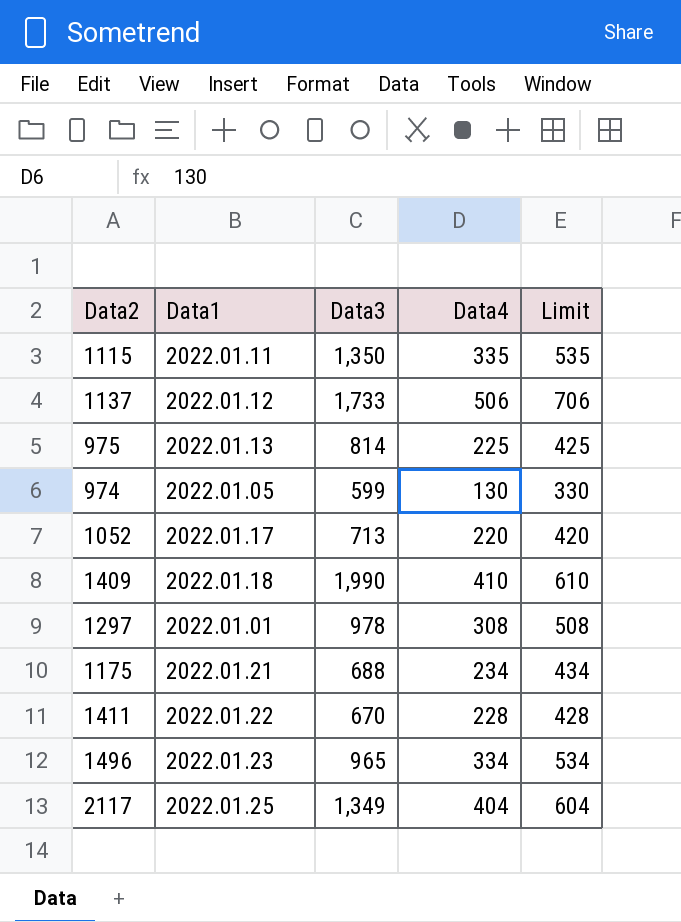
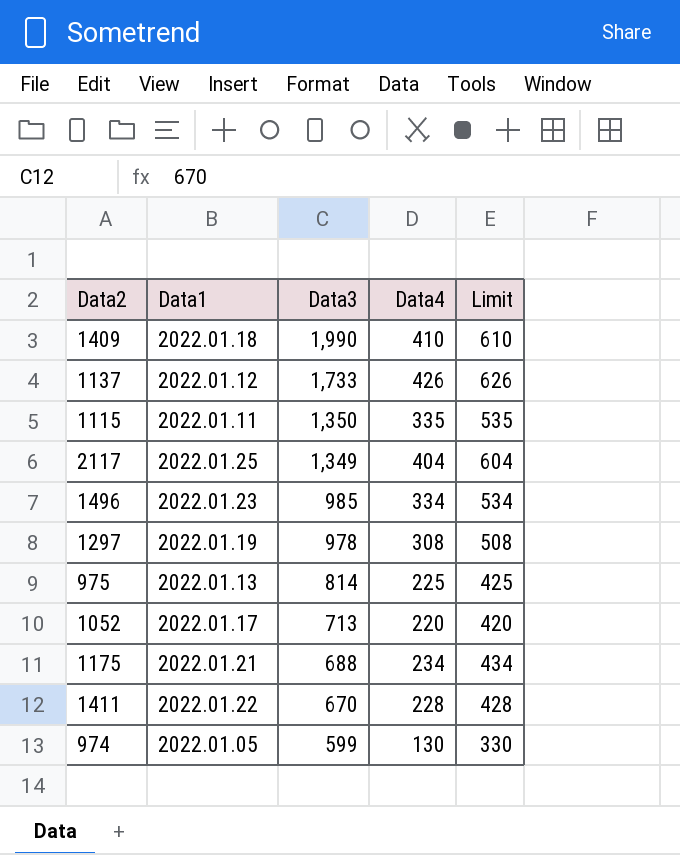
row order: none -> Data3 descending
1137 | Data4: 506 -> 426
1137 | Limit: 706 -> 626
1496 | Data3: 965 -> 985
1297 | Data1: 2022.01.01 -> 2022.01.19

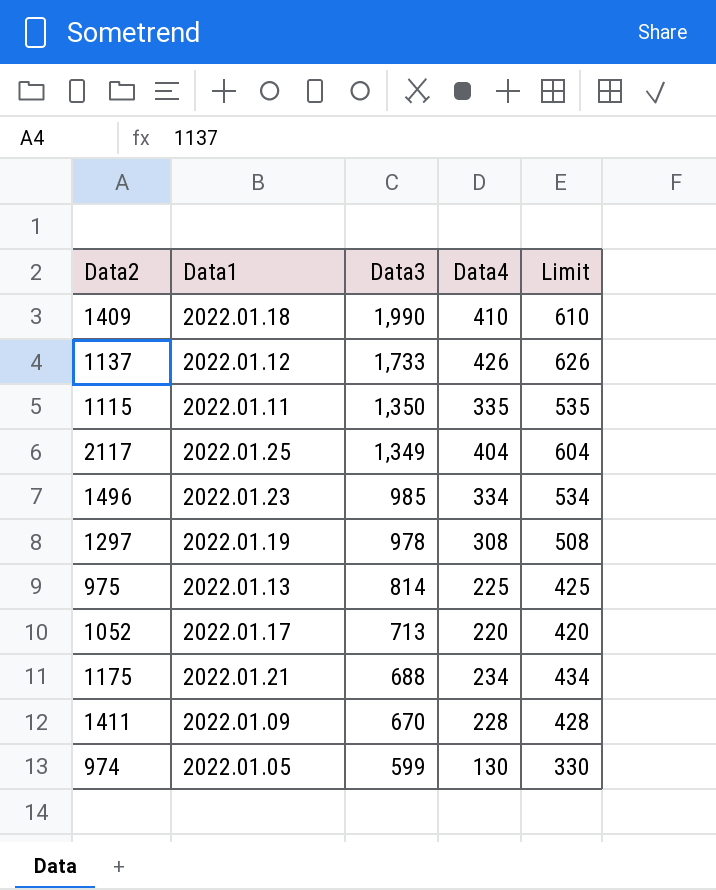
1411 | Data1: 2022.01.22 -> 2022.01.09

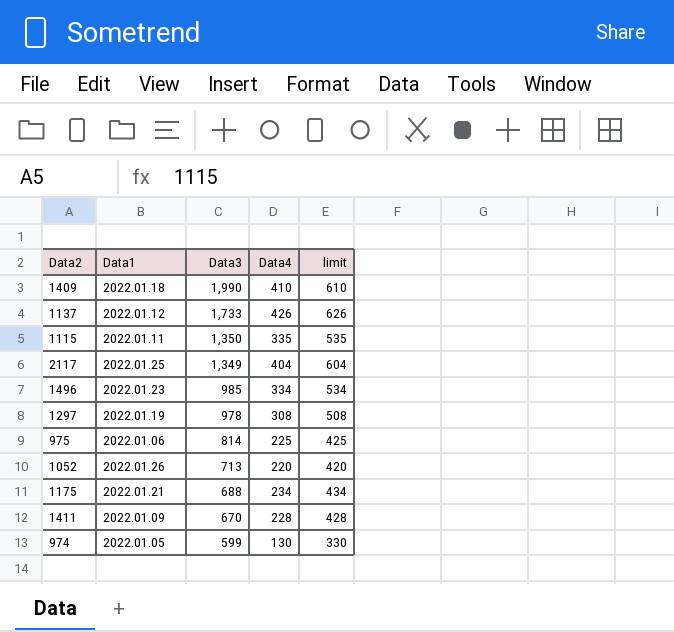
column name: Limit -> limit
975 | Data1: 2022.01.13 -> 2022.01.06
1052 | Data1: 2022.01.17 -> 2022.01.26

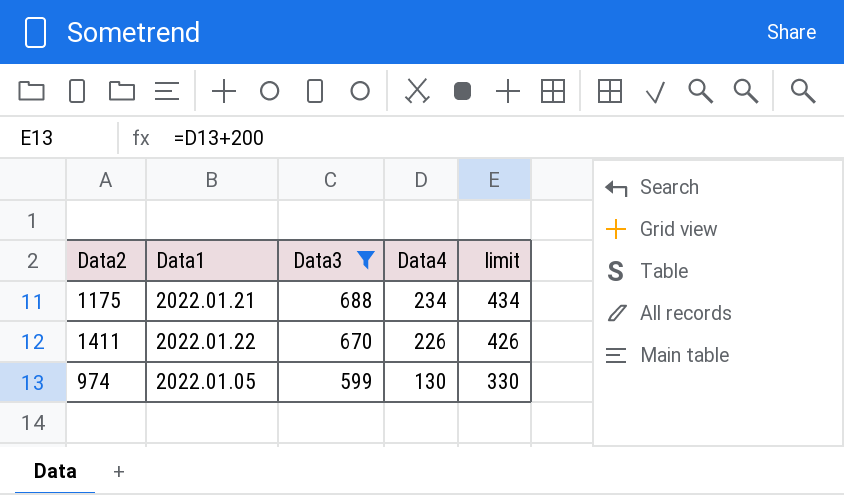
filter: none -> Data3 <= 688
1411 | Data1: 2022.01.09 -> 2022.01.22
1411 | Data4: 228 -> 226
1411 | limit: 428 -> 426

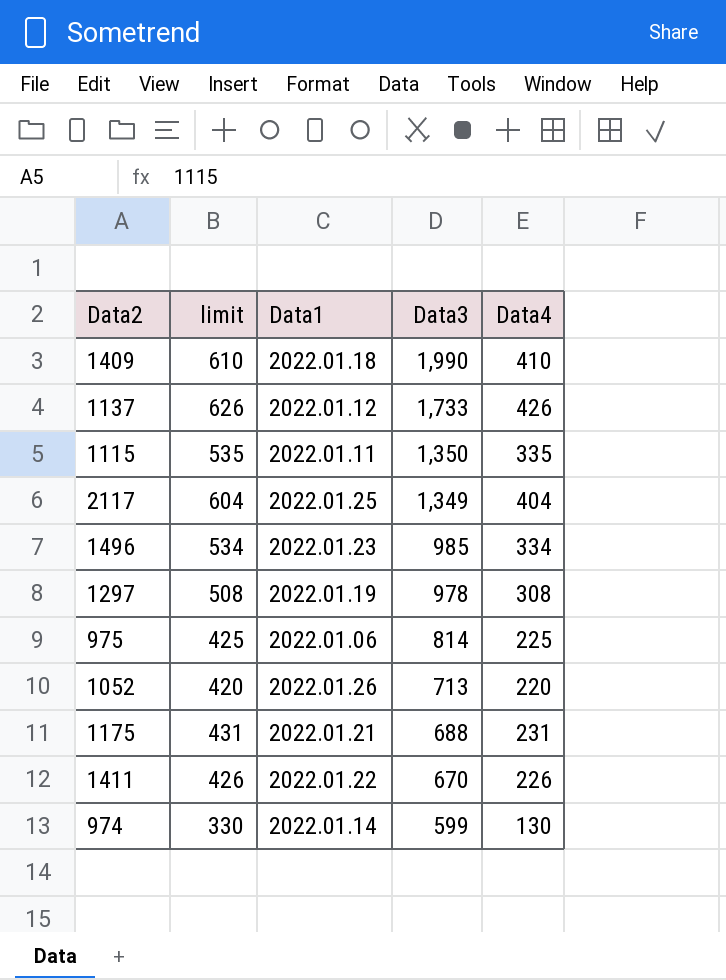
filter: Data3 <= 688 -> none
column limit | position: 5 -> 2
1175 | limit: 434 -> 431
1175 | Data4: 234 -> 231
974 | Data1: 2022.01.05 -> 2022.01.14

